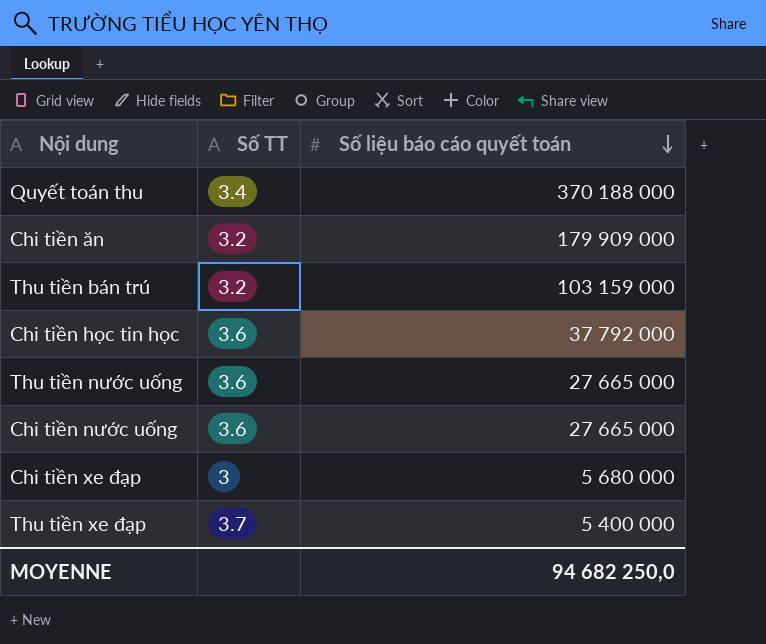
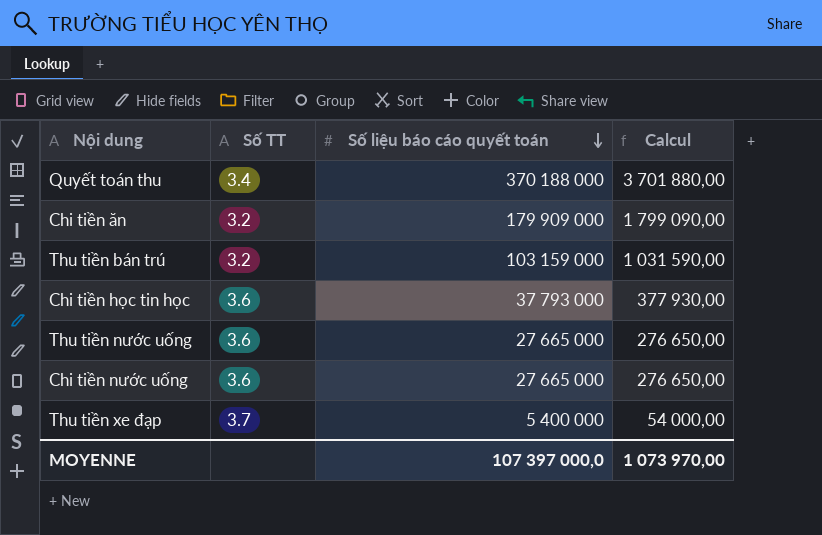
column Calcul | formula: none -> [Số liệu báo cáo quyết toán] * 0,01
row Chi tiền xe đạp: 3 | 5 680 000 -> none
Chi tiền học tin học | Số liệu báo cáo quyết toán: 37 792 000 -> 37 793 000
MOYENNE | Số liệu báo cáo quyết toán: 94 682 250,0 -> 107 397 000,0

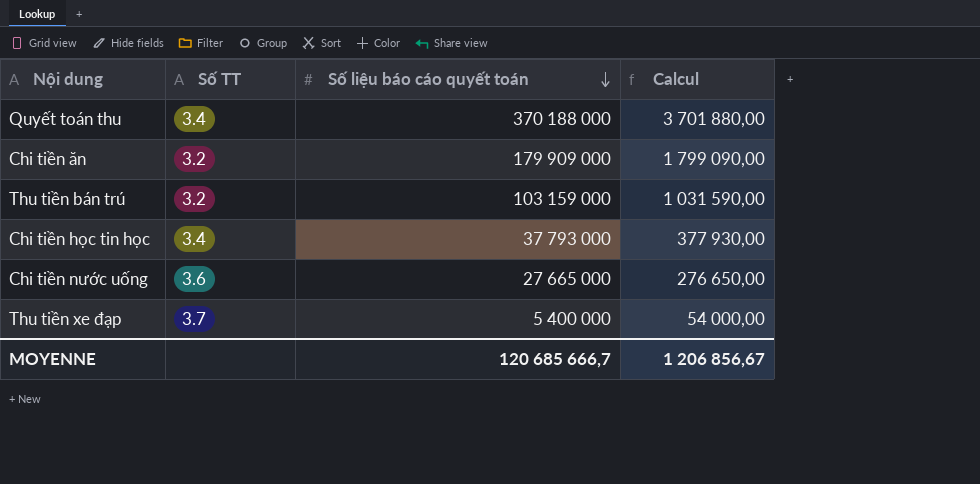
row Thu tiền nước uống: 3.6 | 27 665 000 | 276 650,00 -> none
Chi tiền học tin học | Số TT: 3.6 -> 3.4
MOYENNE | Số liệu báo cáo quyết toán: 107 397 000,0 -> 120 685 666,7
MOYENNE | Calcul: 1 073 970,00 -> 1 206 856,67

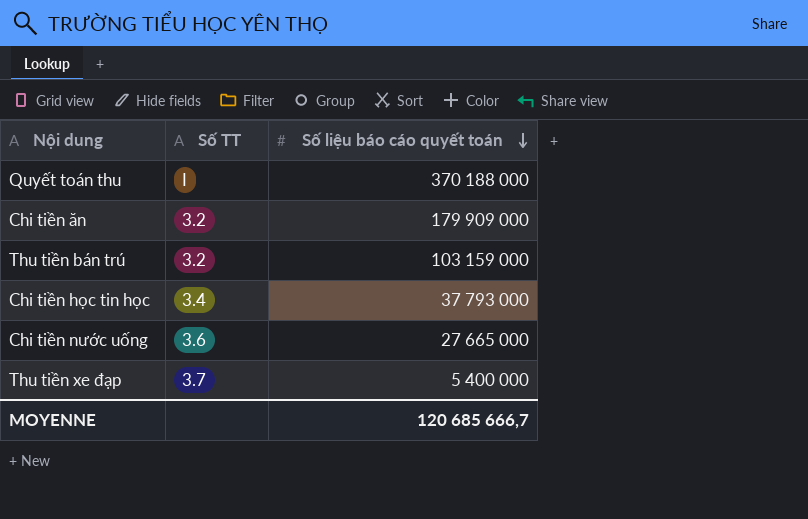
column Calcul | formula: [Số liệu báo cáo quyết toán] * 0,01 -> none
Quyết toán thu | Số TT: 3.4 -> I

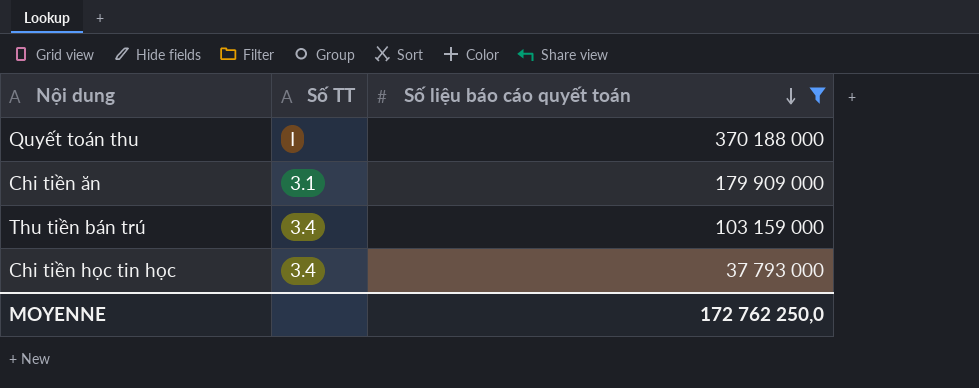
filter: none -> Số liệu báo cáo quyết toán >= 37 793 000
Chi tiền ăn | Số TT: 3.2 -> 3.1
Thu tiền bán trú | Số TT: 3.2 -> 3.4
MOYENNE | Số liệu báo cáo quyết toán: 120 685 666,7 -> 172 762 250,0

